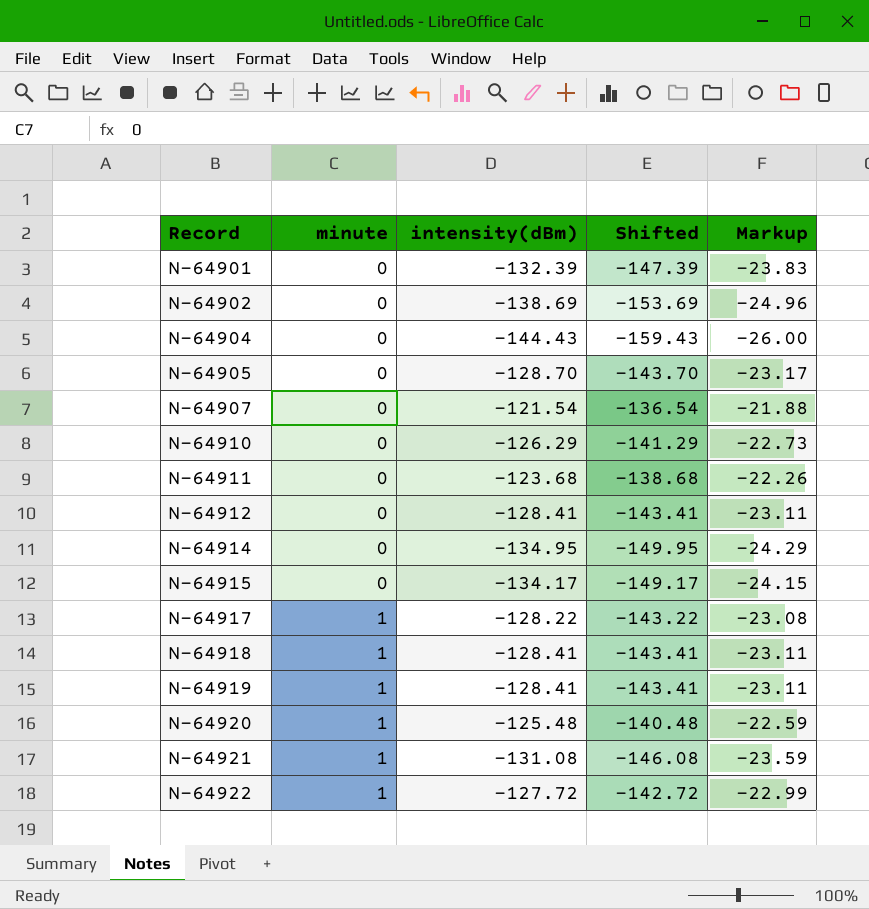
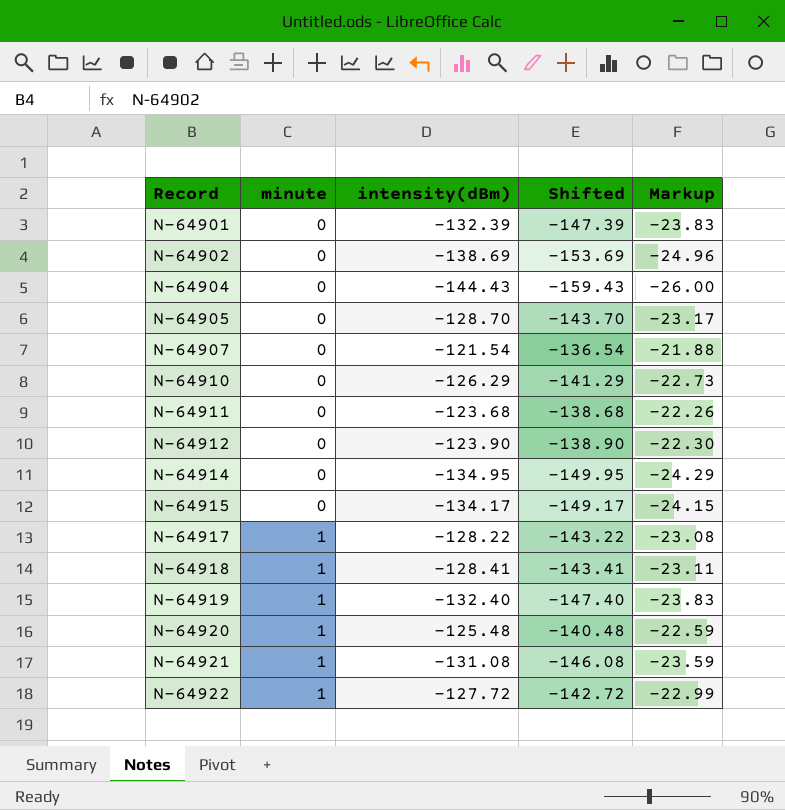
N-64912 | intensity(dBm): -128.41 -> -123.90
N-64912 | Shifted: -143.41 -> -138.90
N-64912 | Markup: -23.11 -> -22.30
N-64919 | intensity(dBm): -128.41 -> -132.40
N-64919 | Shifted: -143.41 -> -147.40
N-64919 | Markup: -23.11 -> -23.83

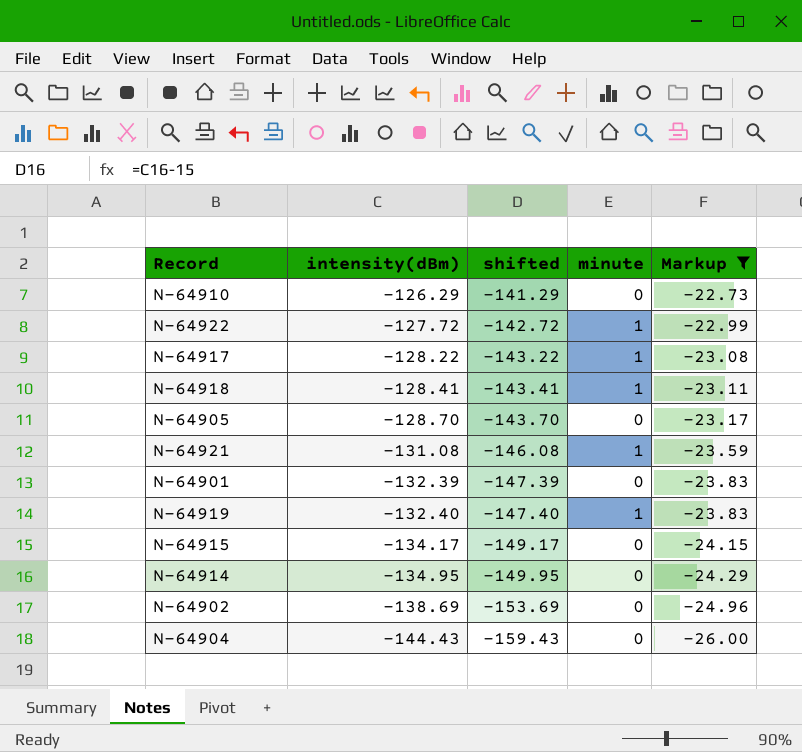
filter: none -> Markup <= -22.73
row order: Record ascending -> intensity(dBm) descending
column name: Shifted -> shifted
column minute | position: 2 -> 4

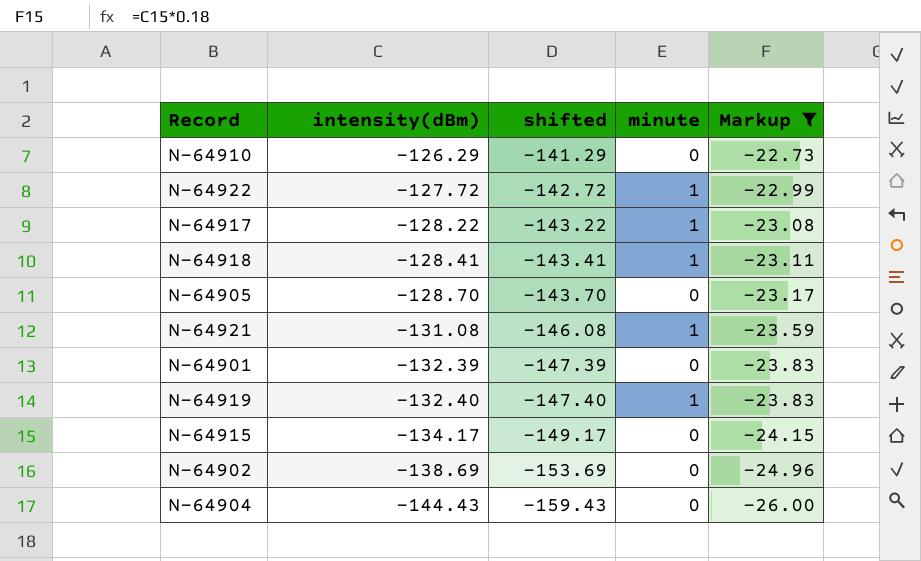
row N-64914: -134.95 | -149.95 | 0 | -24.29 -> none

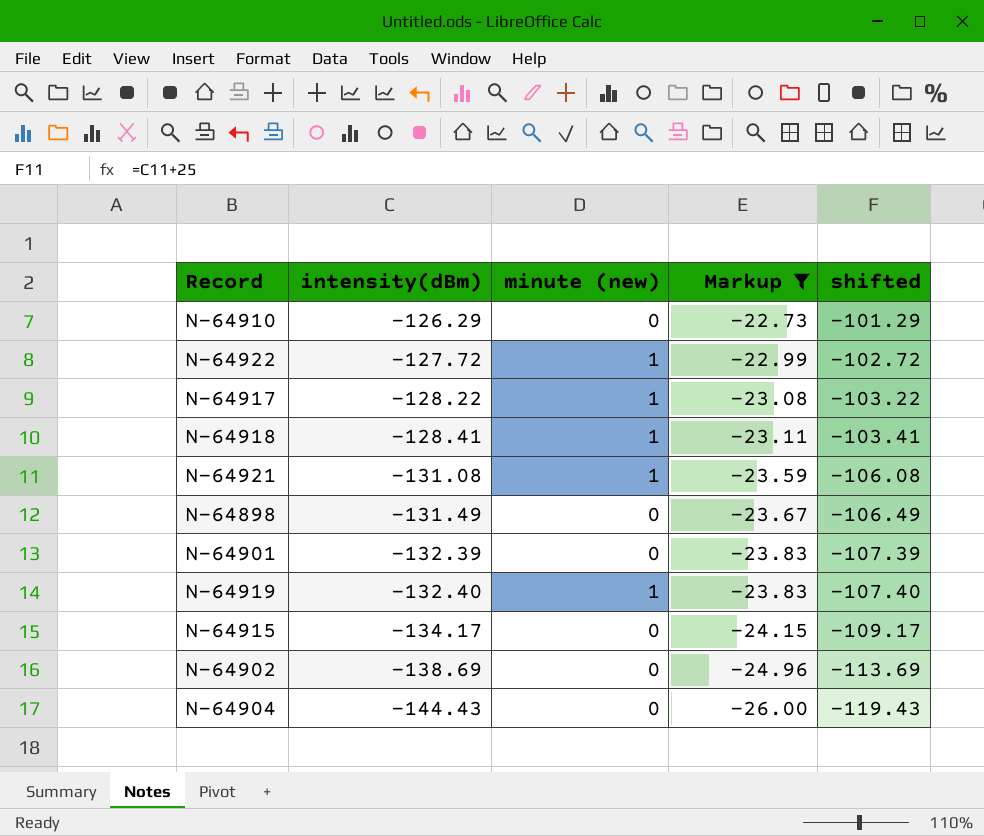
column name: minute -> minute (new)
column shifted | formula: [intensity(dBm)] - 15 -> [intensity(dBm)] + 25
column shifted | position: 3 -> 5
row N-64905: -128.70 | -143.70 | 0 | -23.17 -> none
row N-64898: none -> -131.49 | 0 | -23.67 | -106.49

